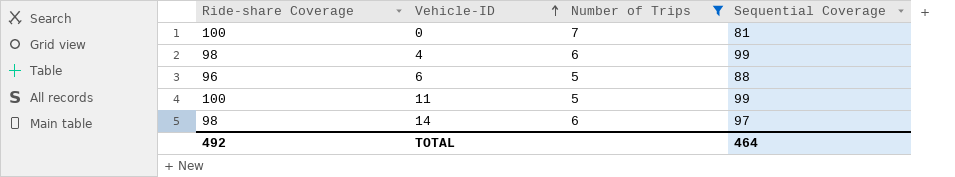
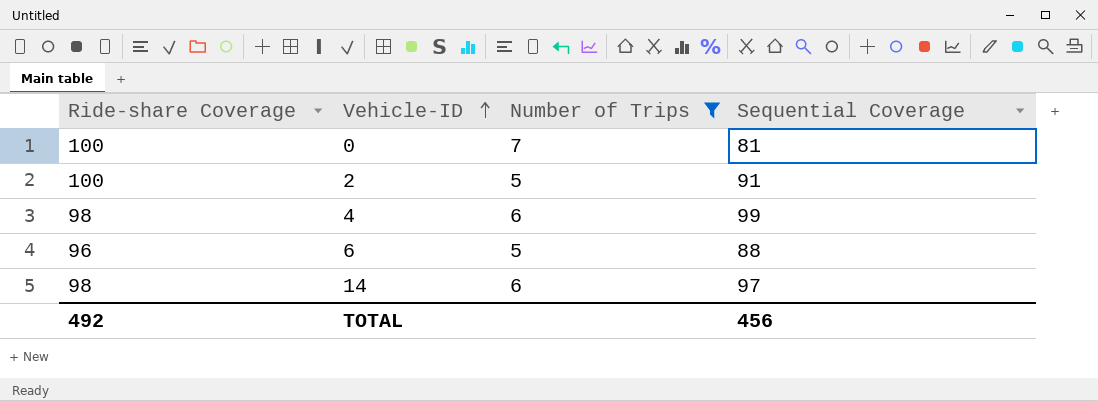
row 11: 100 | 5 | 99 -> none
row 2: none -> 100 | 5 | 91
TOTAL | Sequential Coverage: 464 -> 456

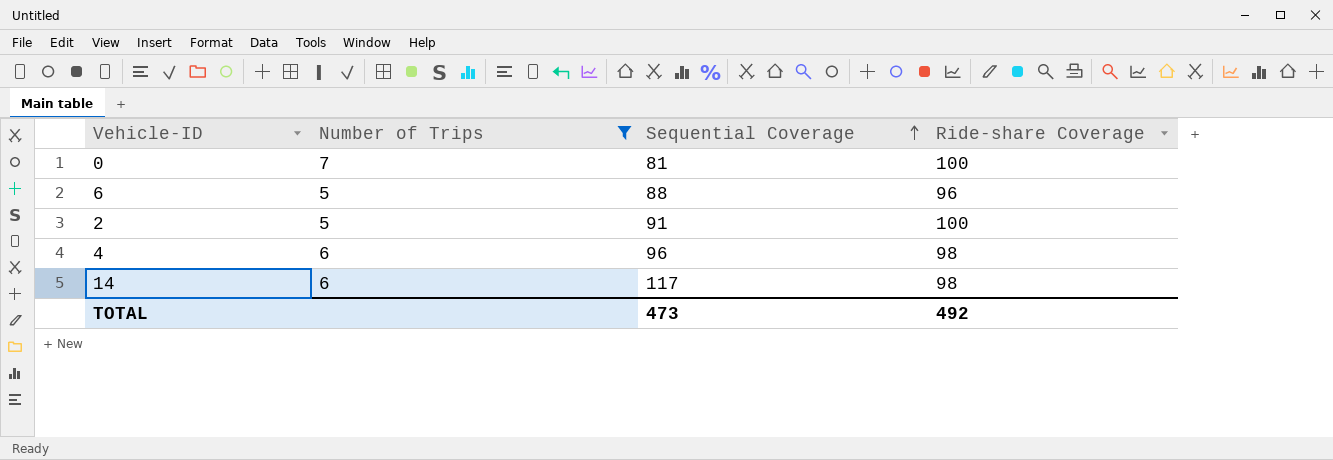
row order: Vehicle-ID ascending -> Sequential Coverage ascending
column Ride-share Coverage | position: 1 -> 4
4 | Sequential Coverage: 99 -> 96
14 | Sequential Coverage: 97 -> 117
TOTAL | Sequential Coverage: 456 -> 473

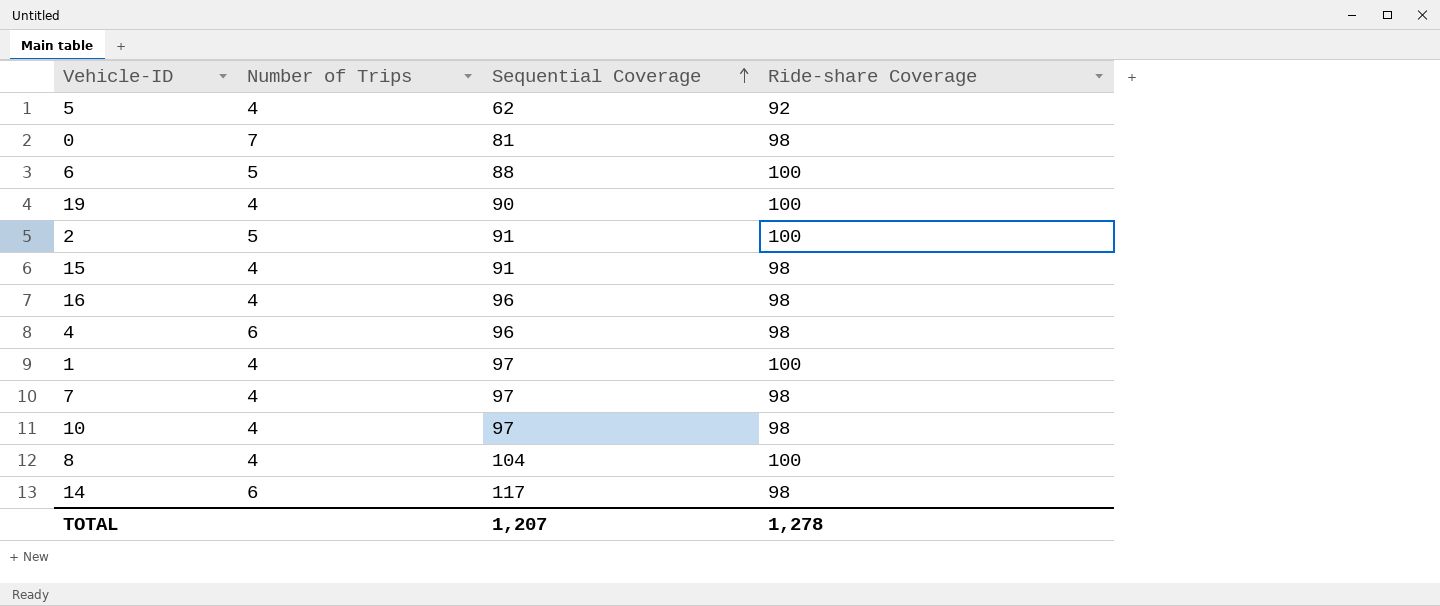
filter: Number of Trips != 4 -> none
0 | Ride-share Coverage: 100 -> 98
6 | Ride-share Coverage: 96 -> 100
TOTAL | Sequential Coverage: 473 -> 1,207
TOTAL | Ride-share Coverage: 492 -> 1,278

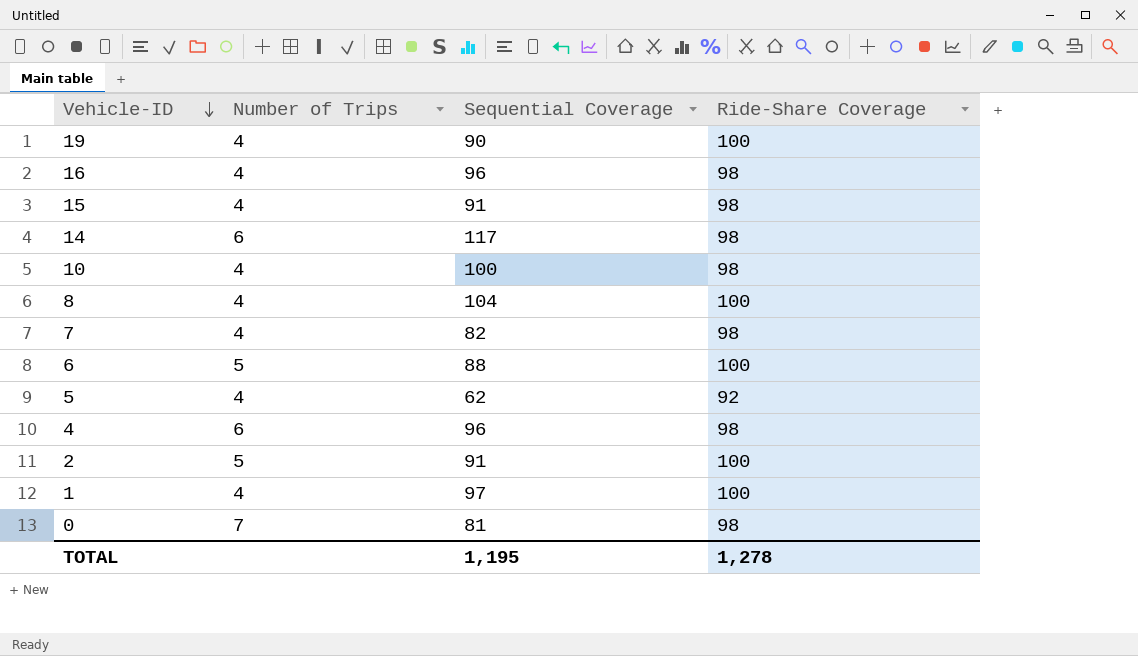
row order: Sequential Coverage ascending -> Vehicle-ID descending
column name: Ride-share Coverage -> Ride-Share Coverage
10 | Sequential Coverage: 97 -> 100
7 | Sequential Coverage: 97 -> 82
TOTAL | Sequential Coverage: 1,207 -> 1,195

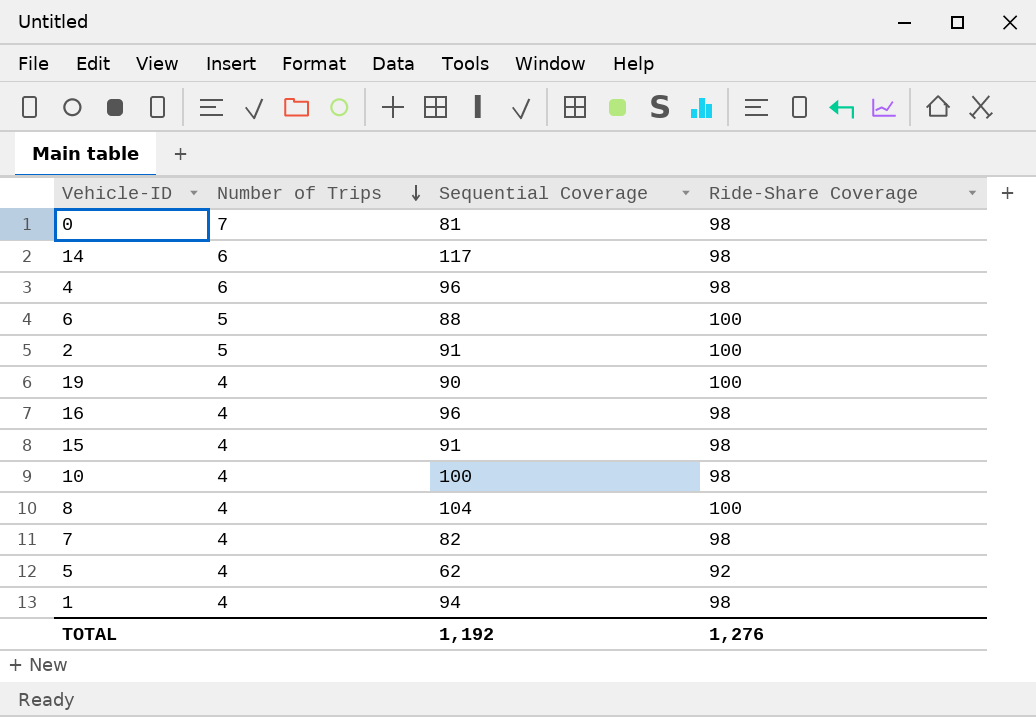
row order: Vehicle-ID descending -> Number of Trips descending
1 | Sequential Coverage: 97 -> 94
1 | Ride-Share Coverage: 100 -> 98
TOTAL | Sequential Coverage: 1,195 -> 1,192
TOTAL | Ride-Share Coverage: 1,278 -> 1,276

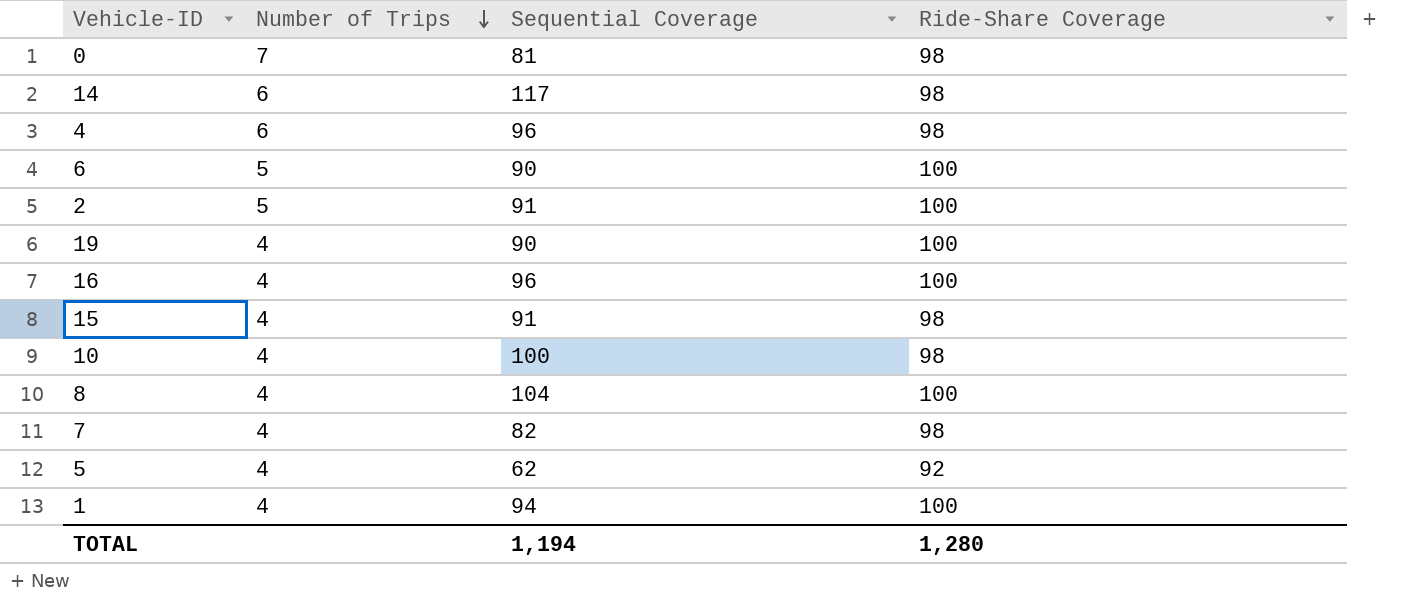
6 | Sequential Coverage: 88 -> 90
16 | Ride-Share Coverage: 98 -> 100
1 | Ride-Share Coverage: 98 -> 100
TOTAL | Sequential Coverage: 1,192 -> 1,194
TOTAL | Ride-Share Coverage: 1,276 -> 1,280

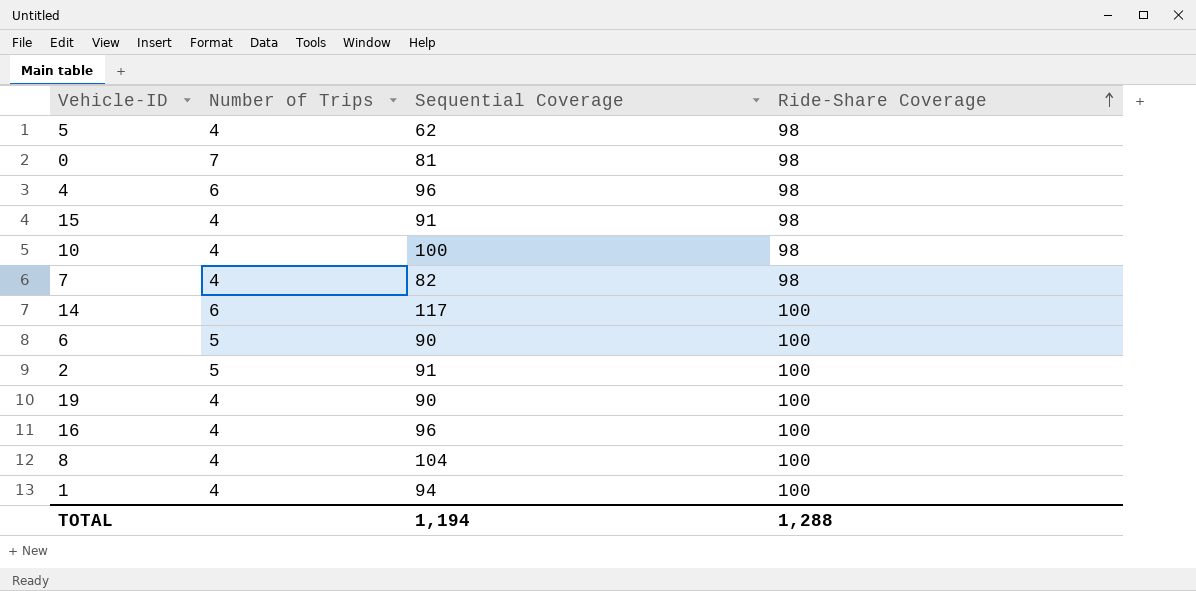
row order: Number of Trips descending -> Ride-Share Coverage ascending
5 | Ride-Share Coverage: 92 -> 98
14 | Ride-Share Coverage: 98 -> 100
TOTAL | Ride-Share Coverage: 1,280 -> 1,288

